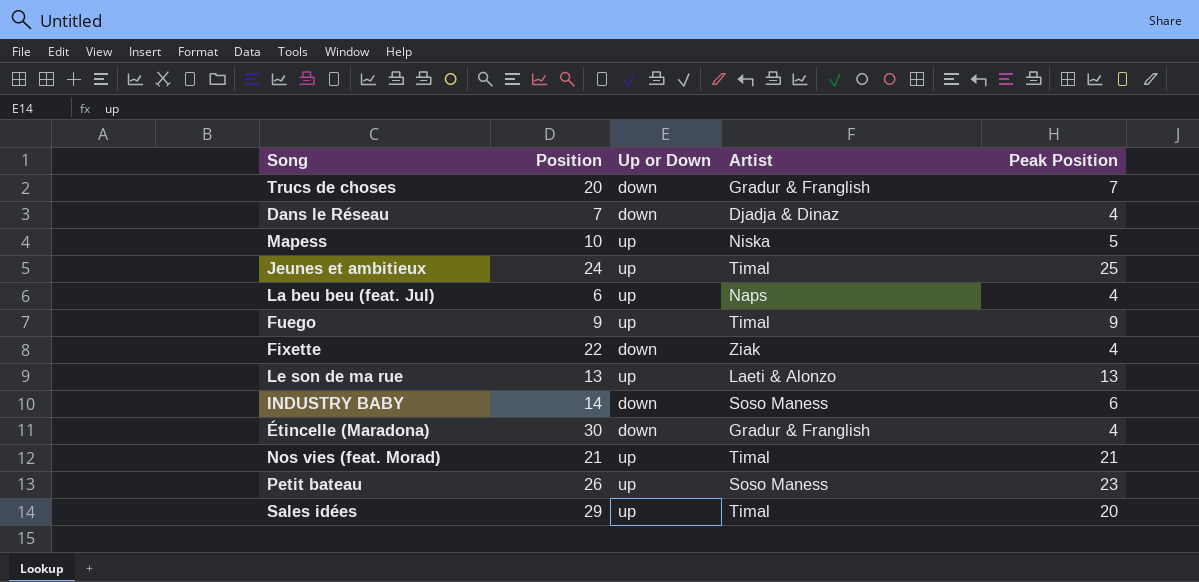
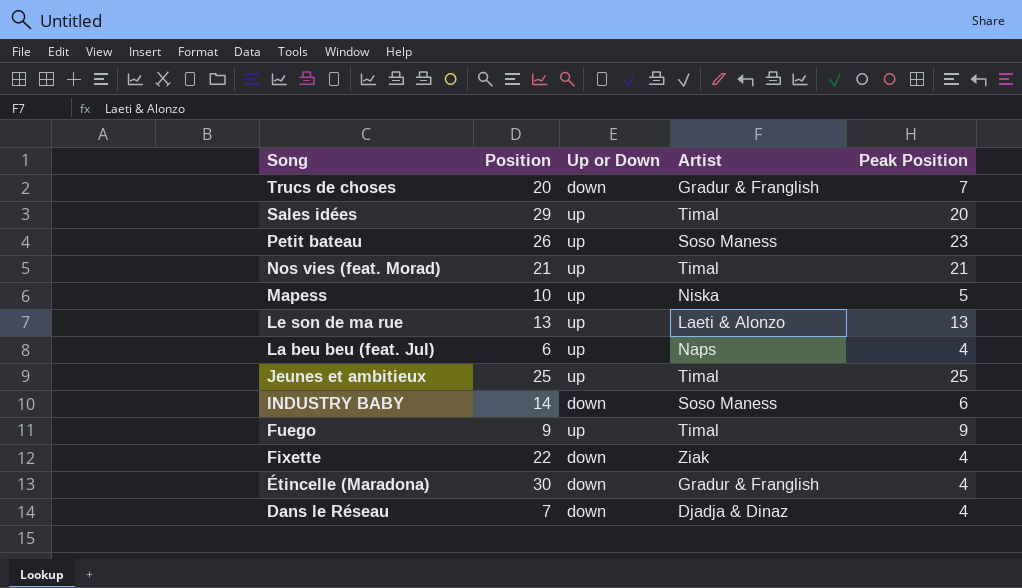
row order: none -> Song descending
Jeunes et ambitieux | Position: 24 -> 25

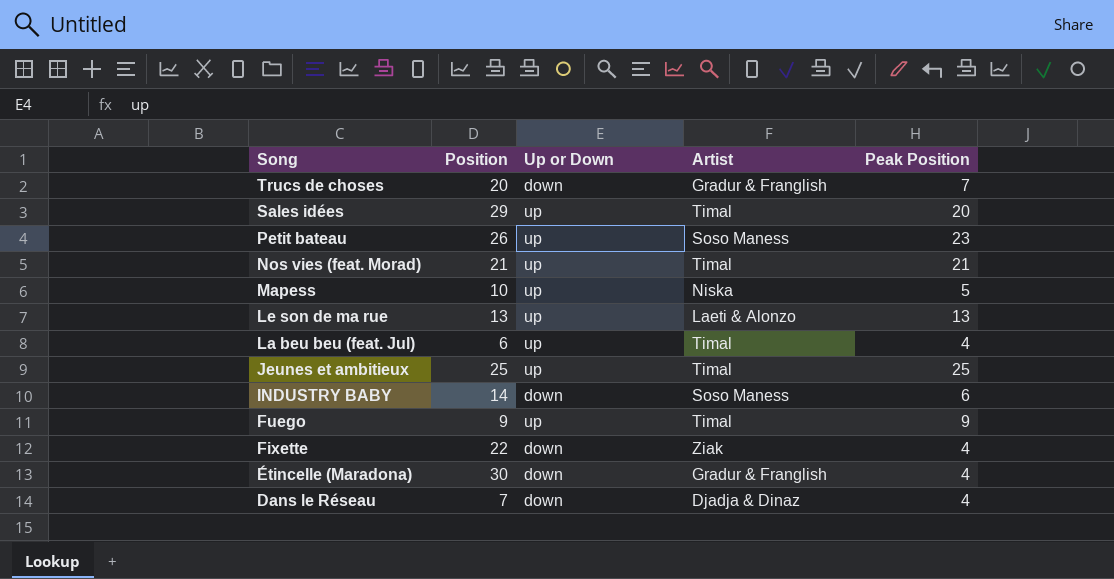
La beu beu (feat. Jul) | Artist: Naps -> Timal

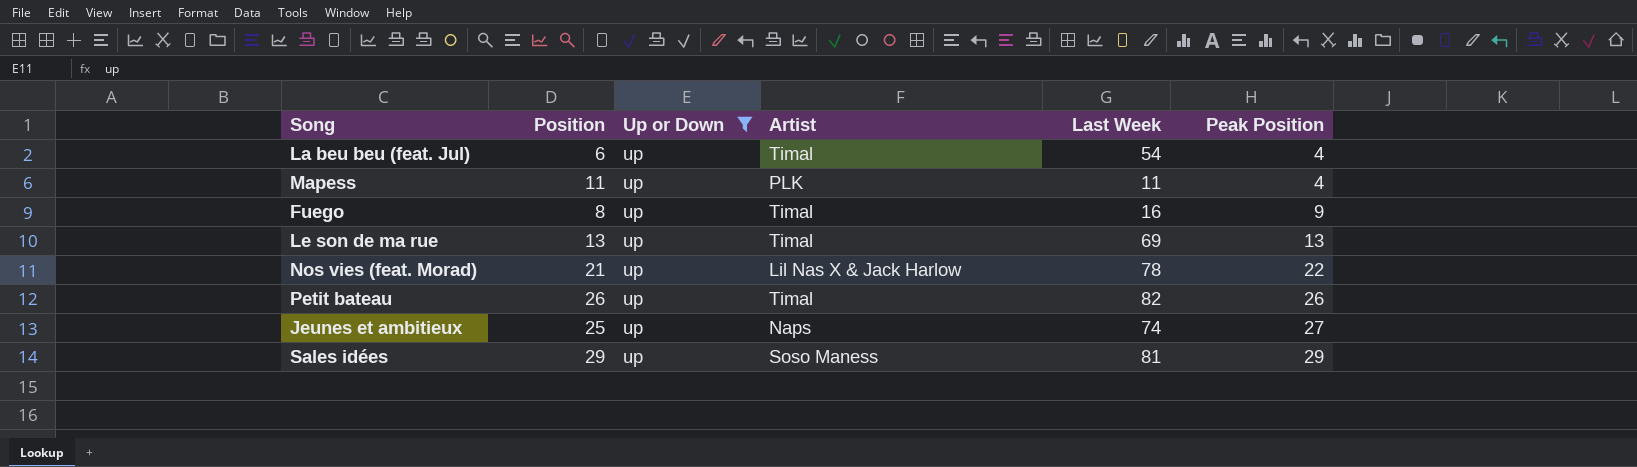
filter: none -> Up or Down = up
row order: Song descending -> Peak Position ascending
column Last Week | position: none -> 5
Mapess | Position: 10 -> 11
Mapess | Artist: Niska -> PLK
Mapess | Peak Position: 5 -> 4
Fuego | Position: 9 -> 8
Le son de ma rue | Artist: Laeti & Alonzo -> Timal
Nos vies (feat. Morad) | Artist: Timal -> Lil Nas X & Jack Harlow
Nos vies (feat. Morad) | Peak Position: 21 -> 22
Petit bateau | Artist: Soso Maness -> Timal
Petit bateau | Peak Position: 23 -> 26
Jeunes et ambitieux | Artist: Timal -> Naps
Jeunes et ambitieux | Peak Position: 25 -> 27
Sales idées | Artist: Timal -> Soso Maness
Sales idées | Peak Position: 20 -> 29

